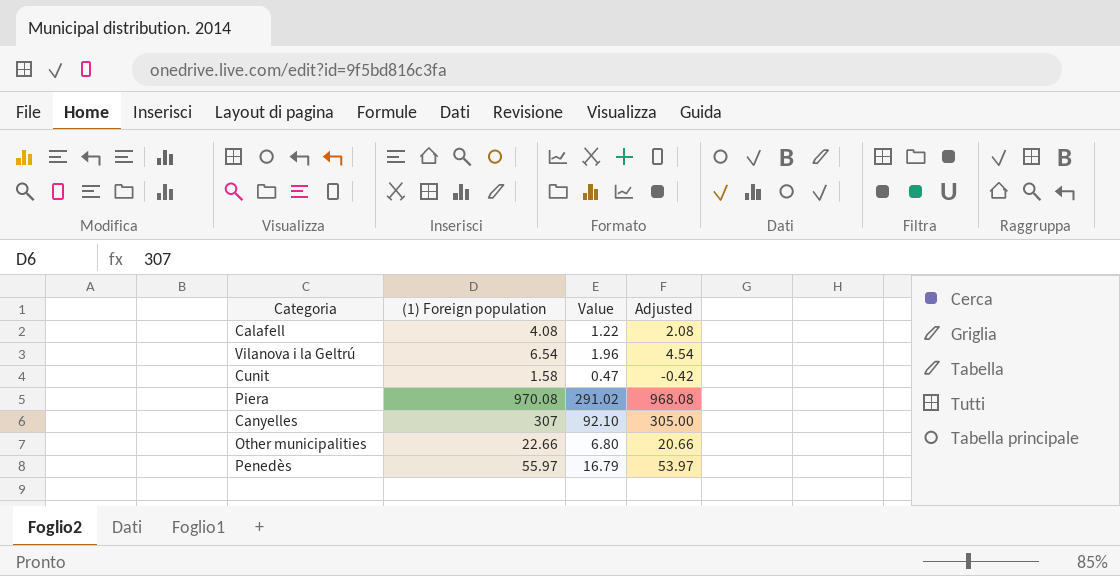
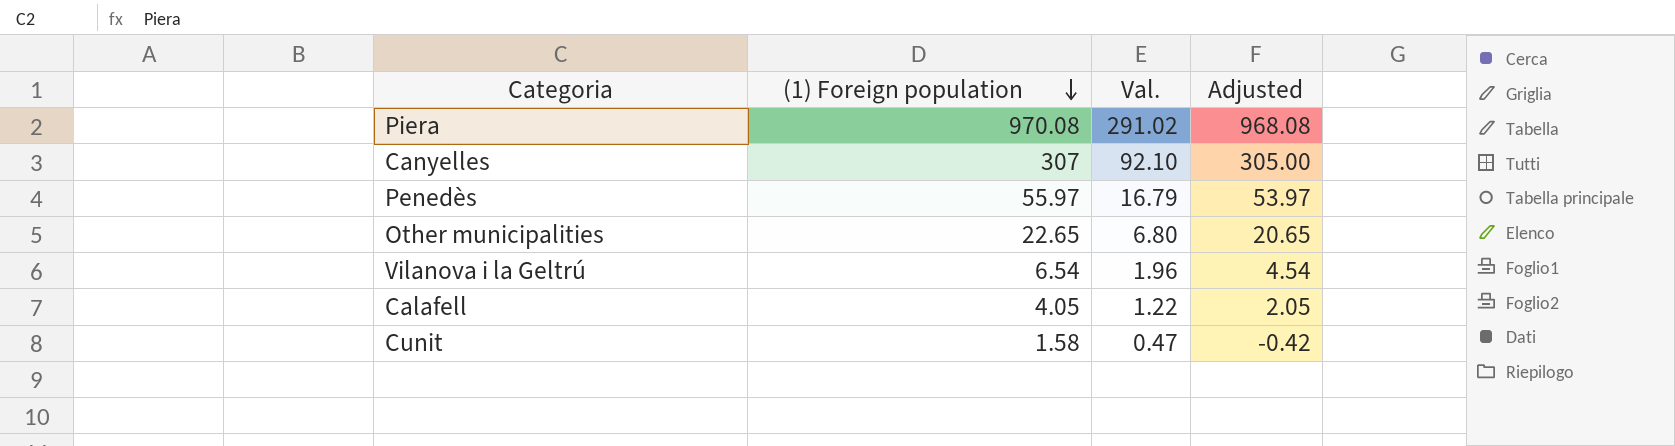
row order: none -> (1) Foreign population descending
column name: Value -> Val.
Other municipalities | (1) Foreign population: 22.66 -> 22.65
Other municipalities | Adjusted: 20.66 -> 20.65
Calafell | (1) Foreign population: 4.08 -> 4.05
Calafell | Adjusted: 2.08 -> 2.05

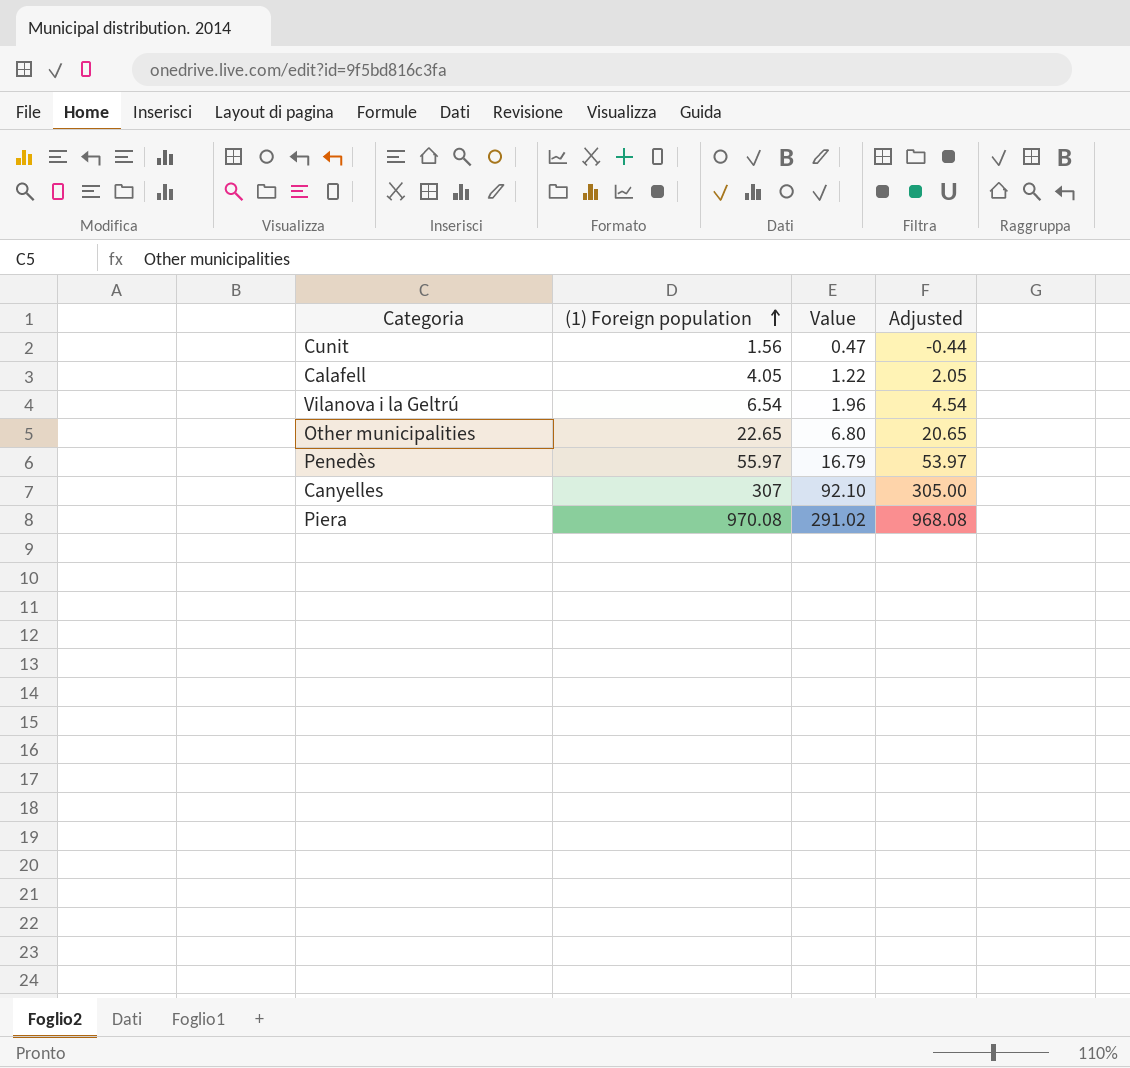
row order: (1) Foreign population descending -> (1) Foreign population ascending
column name: Val. -> Value
Cunit | (1) Foreign population: 1.58 -> 1.56
Cunit | Adjusted: -0.42 -> -0.44

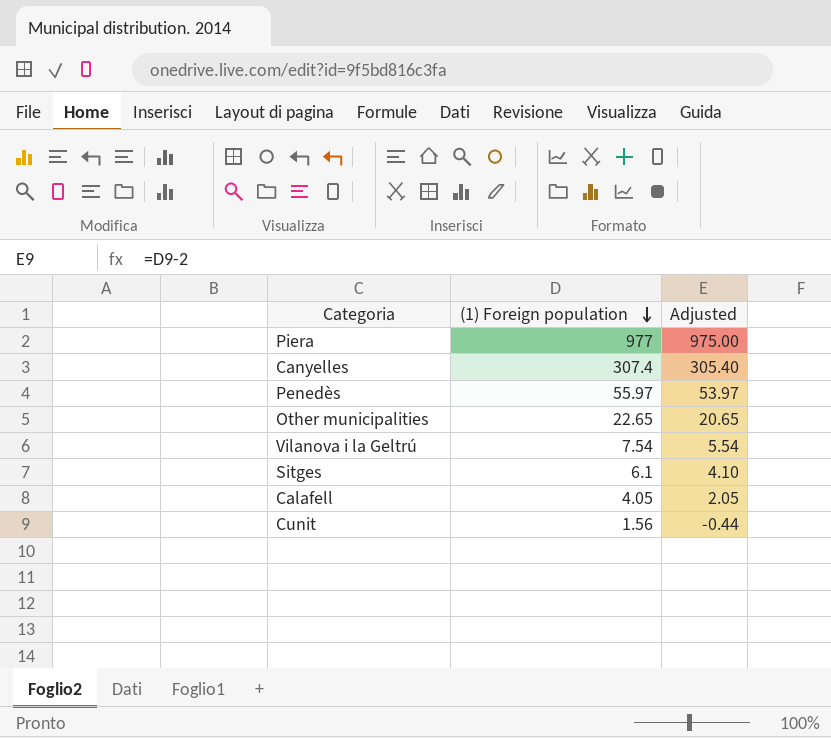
row order: (1) Foreign population ascending -> (1) Foreign population descending
column Value | formula: [(1) Foreign population] * 0.3 -> none
Piera | (1) Foreign population: 970.08 -> 977
Piera | Adjusted: 968.08 -> 975.00
Canyelles | (1) Foreign population: 307 -> 307.4
Canyelles | Adjusted: 305.00 -> 305.40
Vilanova i la Geltrú | (1) Foreign population: 6.54 -> 7.54
Vilanova i la Geltrú | Adjusted: 4.54 -> 5.54
row Sitges: none -> 6.1 | 4.10

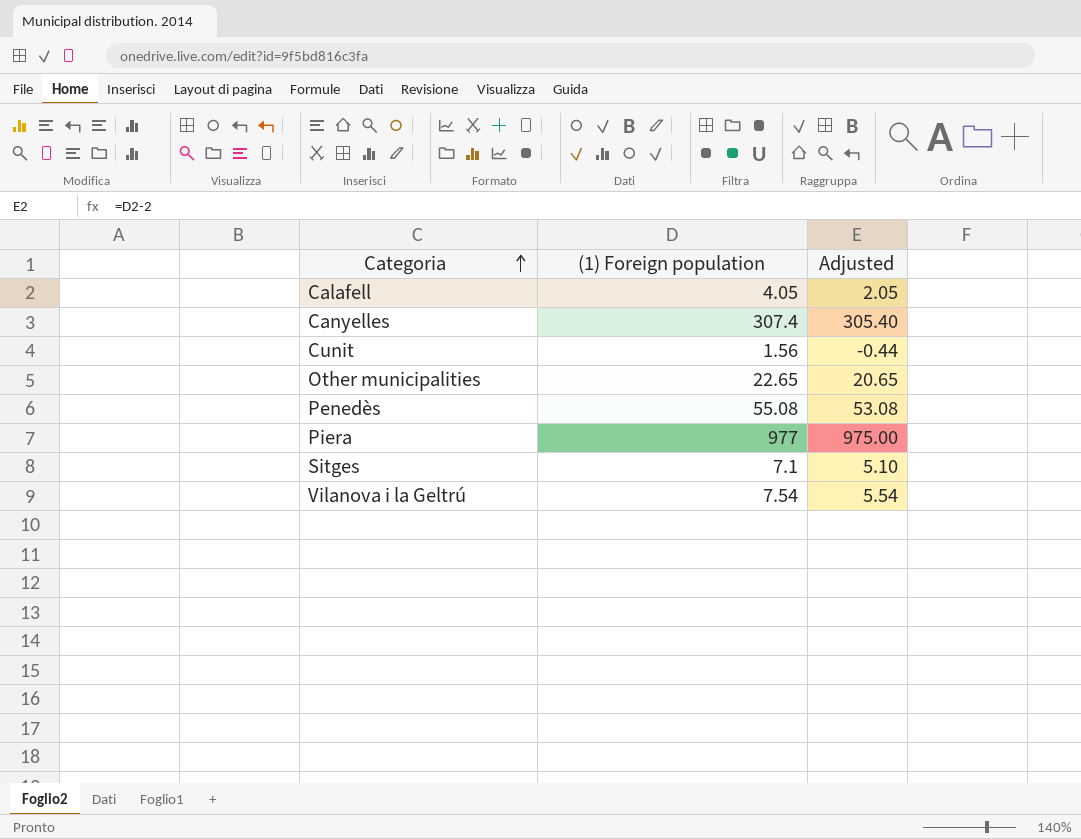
row order: (1) Foreign population descending -> Categoria ascending
Penedès | (1) Foreign population: 55.97 -> 55.08
Penedès | Adjusted: 53.97 -> 53.08
Sitges | (1) Foreign population: 6.1 -> 7.1
Sitges | Adjusted: 4.10 -> 5.10

